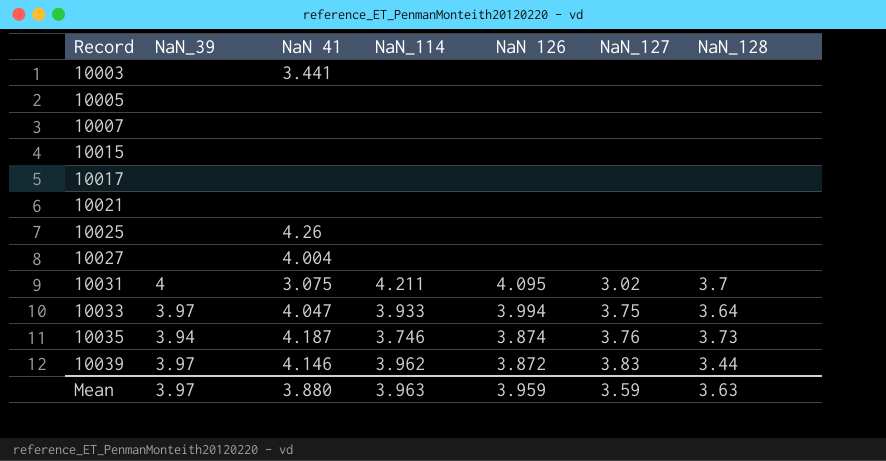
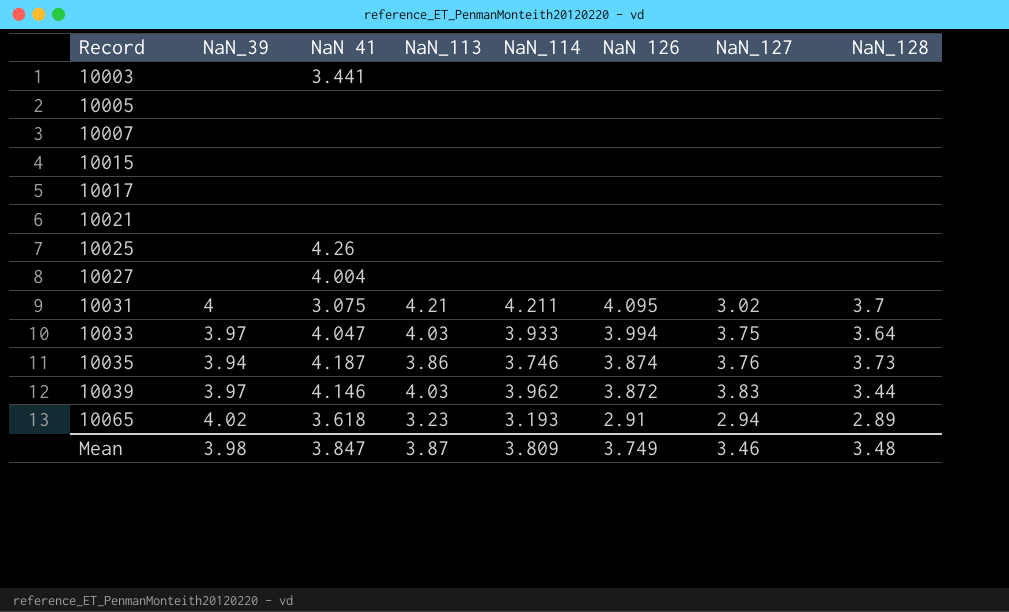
column NaN_113 | position: none -> 4
row 10065: none -> 4.02 | 3.618 | 3.23 | 3.193 | 2.91 | 2.94 | 2.89
Mean | NaN_39: 3.97 -> 3.98
Mean | NaN 41: 3.880 -> 3.847
Mean | NaN_114: 3.963 -> 3.809
Mean | NaN 126: 3.959 -> 3.749
Mean | NaN_127: 3.59 -> 3.46
Mean | NaN_128: 3.63 -> 3.48

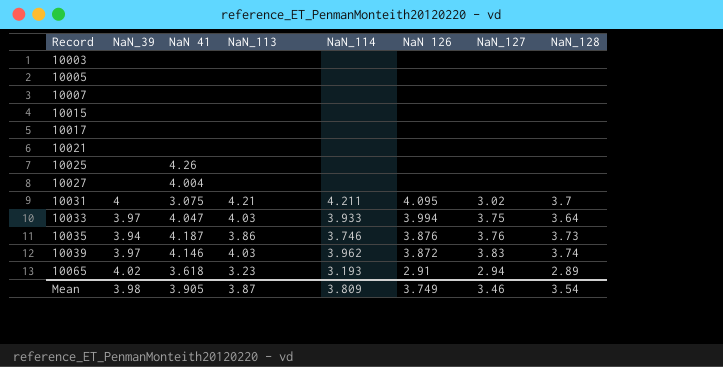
10003 | NaN 41: 3.441 -> none
10035 | NaN 126: 3.874 -> 3.876
10039 | NaN_128: 3.44 -> 3.74
Mean | NaN 41: 3.847 -> 3.905
Mean | NaN_128: 3.48 -> 3.54

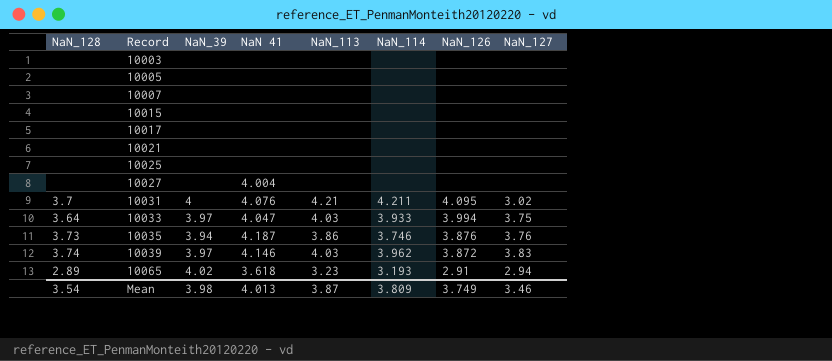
column NaN_128 | position: 8 -> 1
column name: NaN 126 -> NaN_126
10025 | NaN 41: 4.26 -> none
10031 | NaN 41: 3.075 -> 4.076
Mean | NaN 41: 3.905 -> 4.013

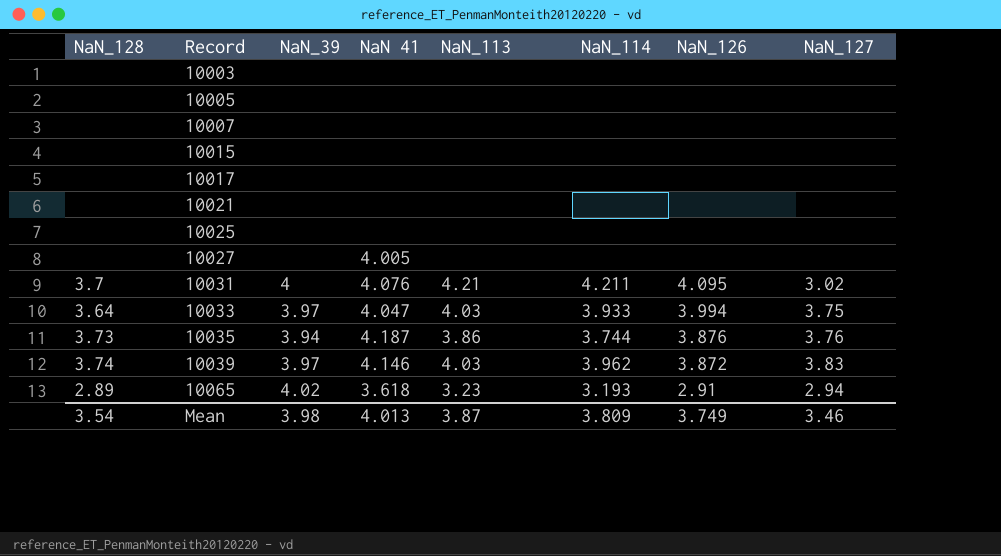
10027 | NaN 41: 4.004 -> 4.005
10035 | NaN_114: 3.746 -> 3.744

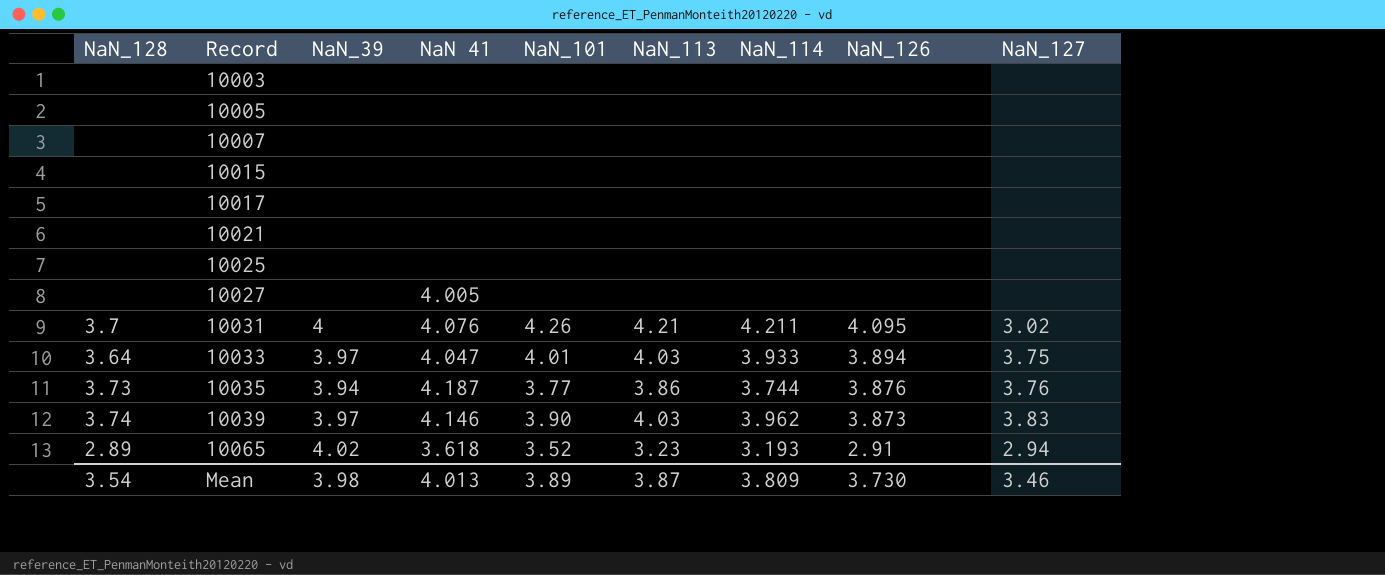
column NaN_101 | position: none -> 5
10033 | NaN_126: 3.994 -> 3.894
10039 | NaN_126: 3.872 -> 3.873
Mean | NaN_126: 3.749 -> 3.730

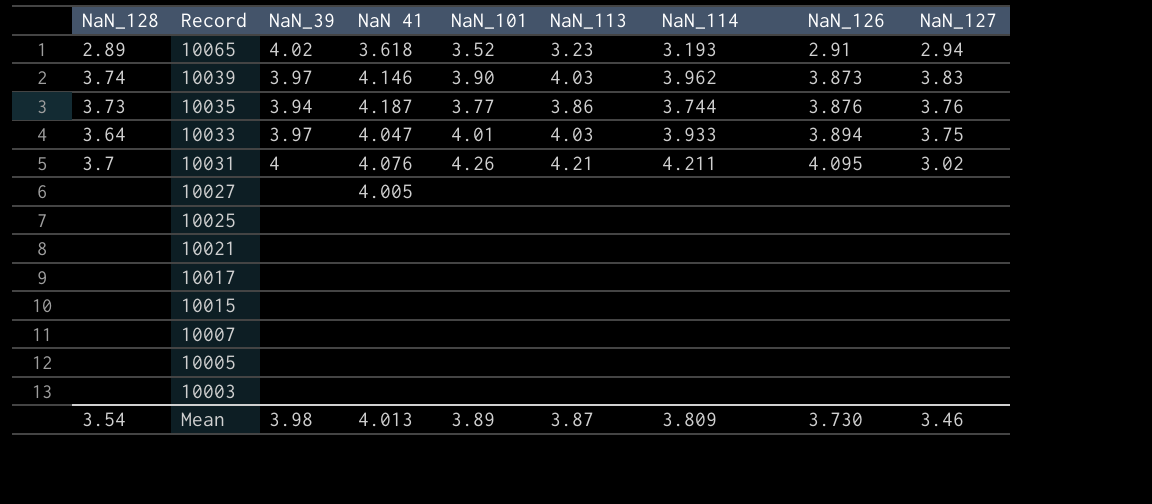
row order: Record ascending -> Record descending

